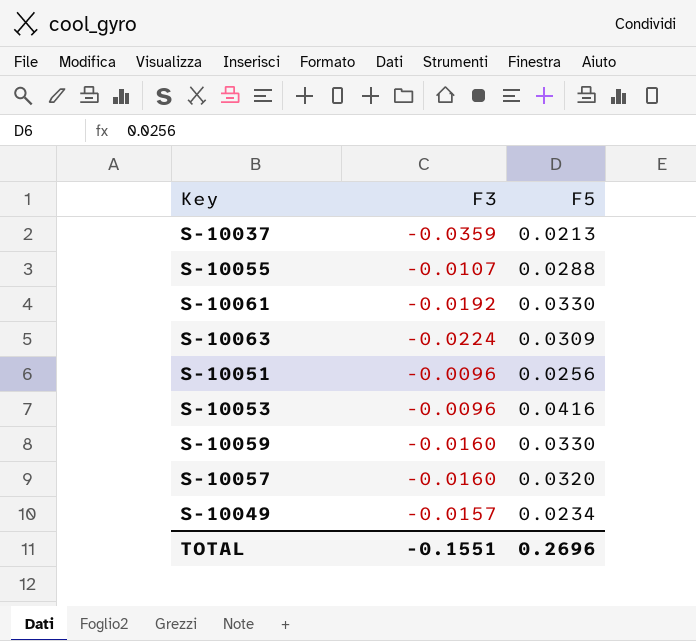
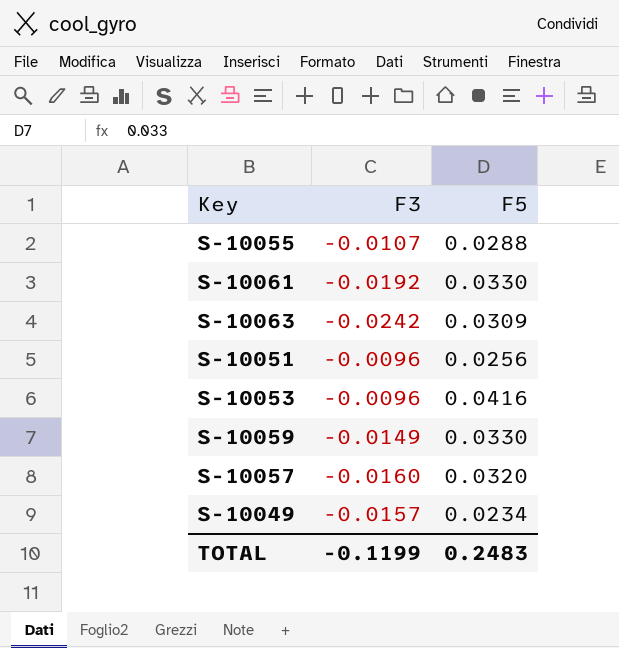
row S-10037: -0.0359 | 0.0213 -> none
S-10063 | F3: -0.0224 -> -0.0242
S-10059 | F3: -0.0160 -> -0.0149
TOTAL | F3: -0.1551 -> -0.1199
TOTAL | F5: 0.2696 -> 0.2483

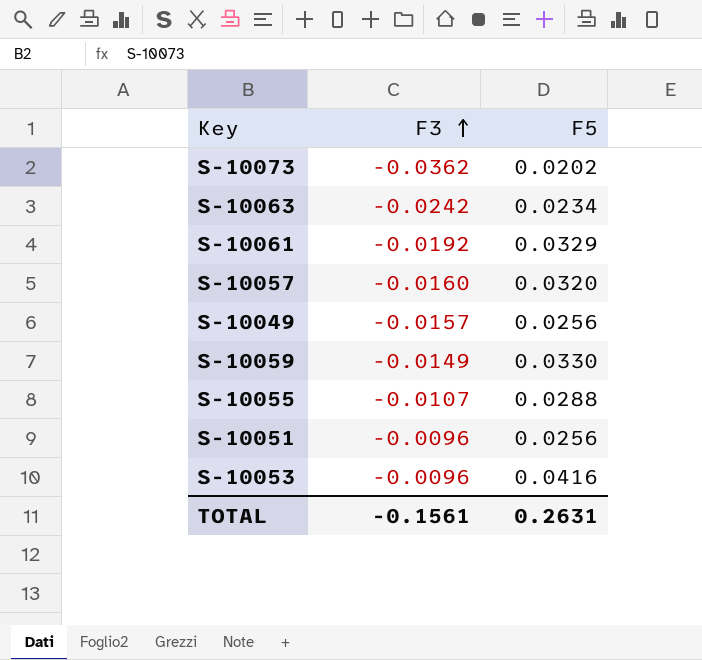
row order: none -> F3 ascending
row S-10073: none -> -0.0362 | 0.0202
S-10063 | F5: 0.0309 -> 0.0234
S-10061 | F5: 0.0330 -> 0.0329
S-10049 | F5: 0.0234 -> 0.0256
TOTAL | F3: -0.1199 -> -0.1561
TOTAL | F5: 0.2483 -> 0.2631

